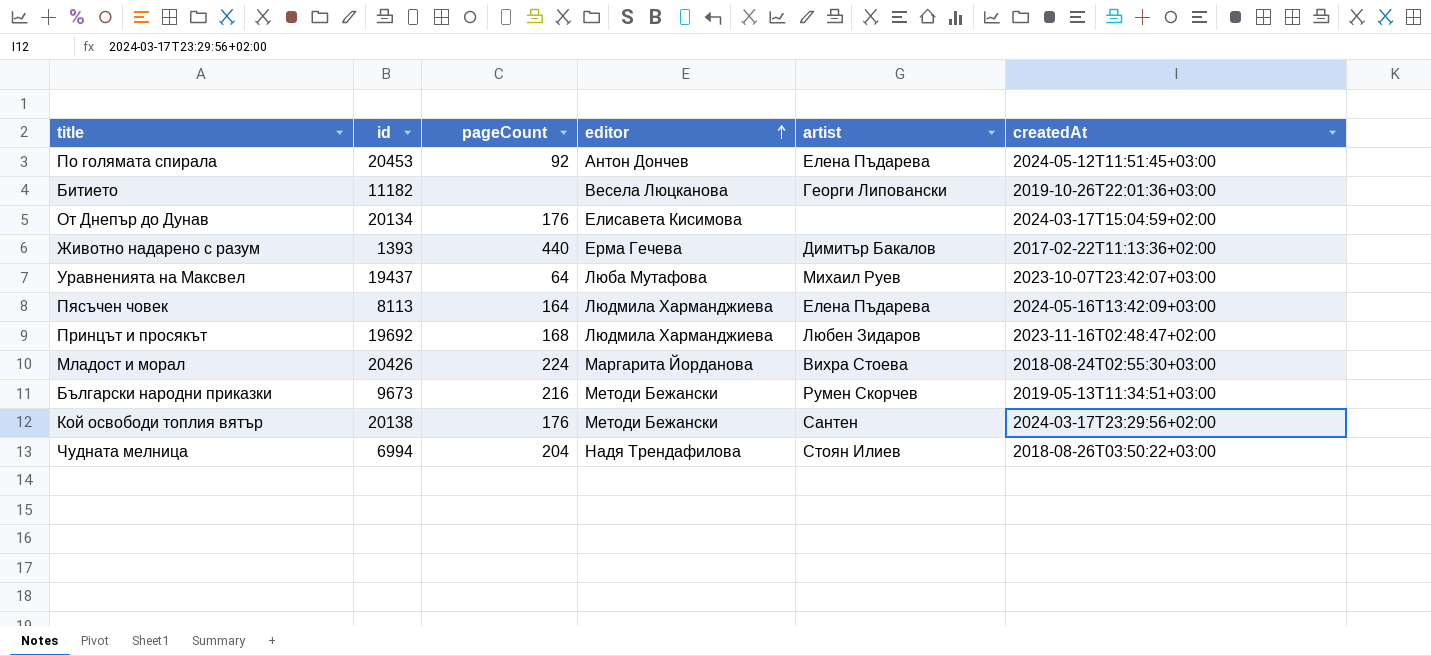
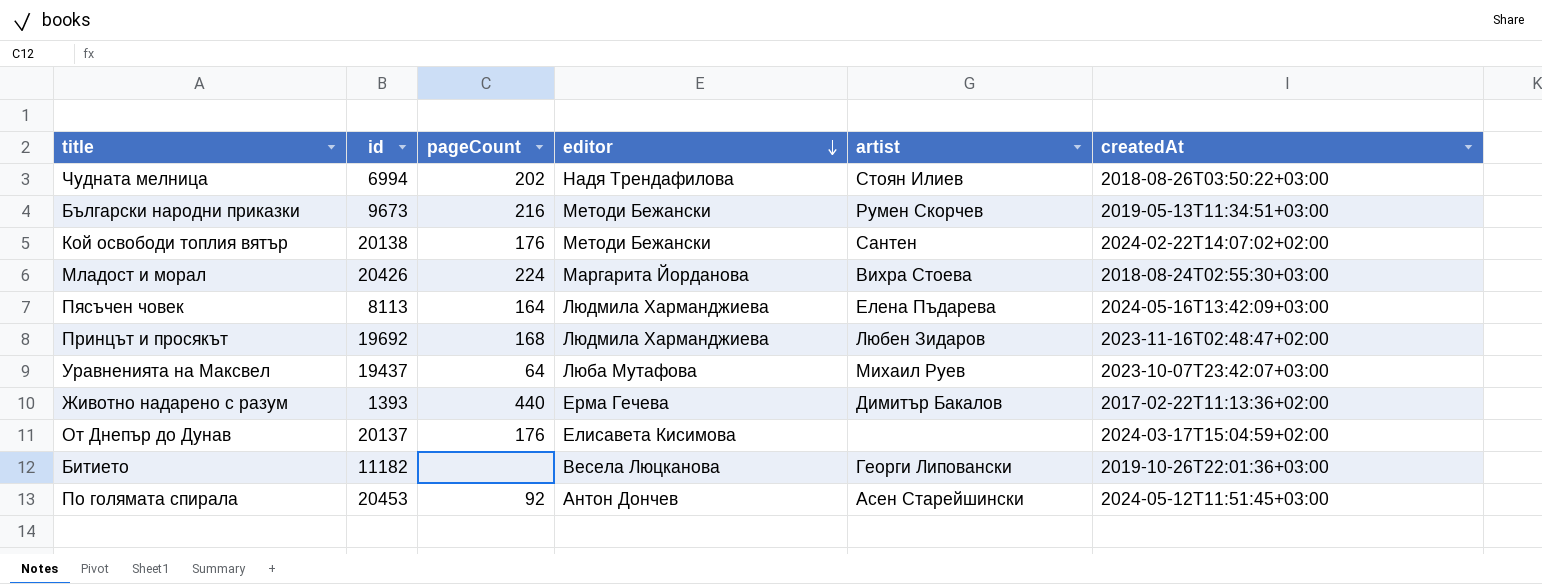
row order: editor ascending -> editor descending
Чудната мелница | pageCount: 204 -> 202
Кой освободи топлия вятър | createdAt: 2024-03-17T23:29:56+02:00 -> 2024-02-22T14:07:02+02:00
От Днепър до Дунав | id: 20134 -> 20137
По голямата спирала | artist: Елена Пъдарева -> Асен Старейшински

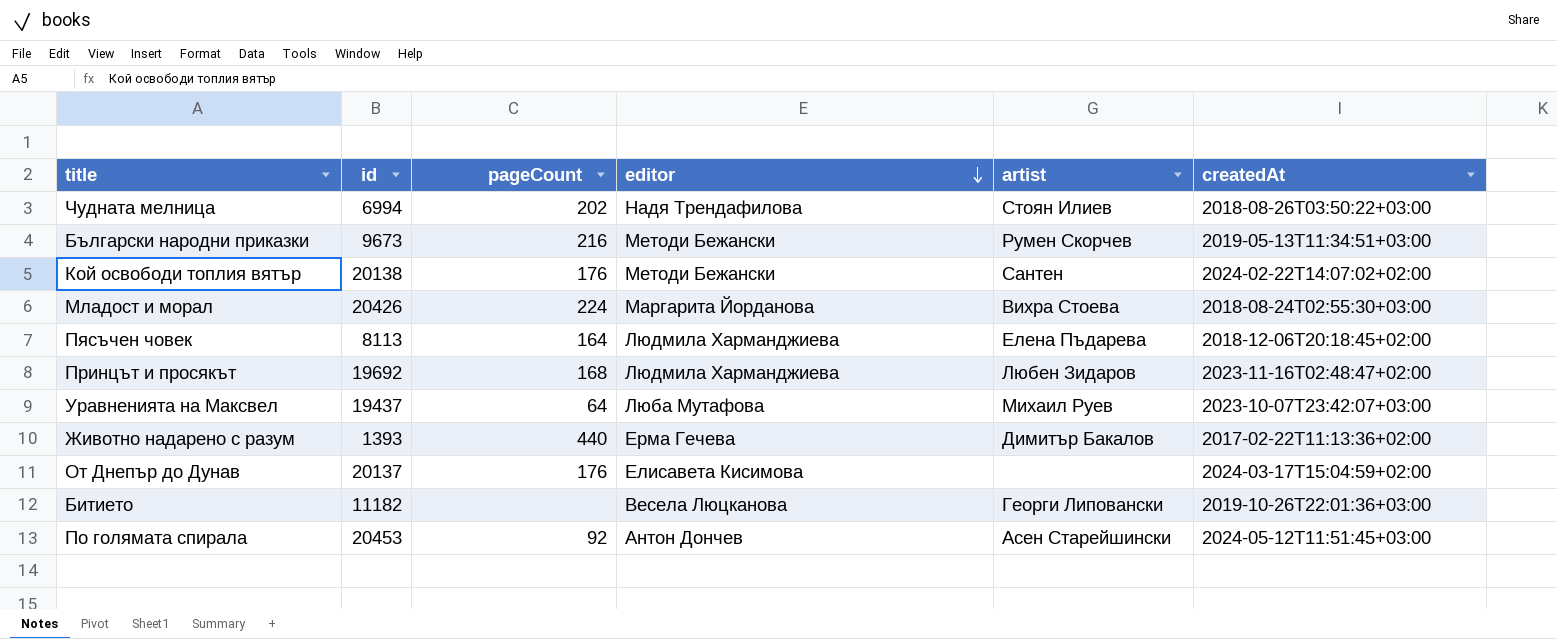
Пясъчен човек | createdAt: 2024-05-16T13:42:09+03:00 -> 2018-12-06T20:18:45+02:00

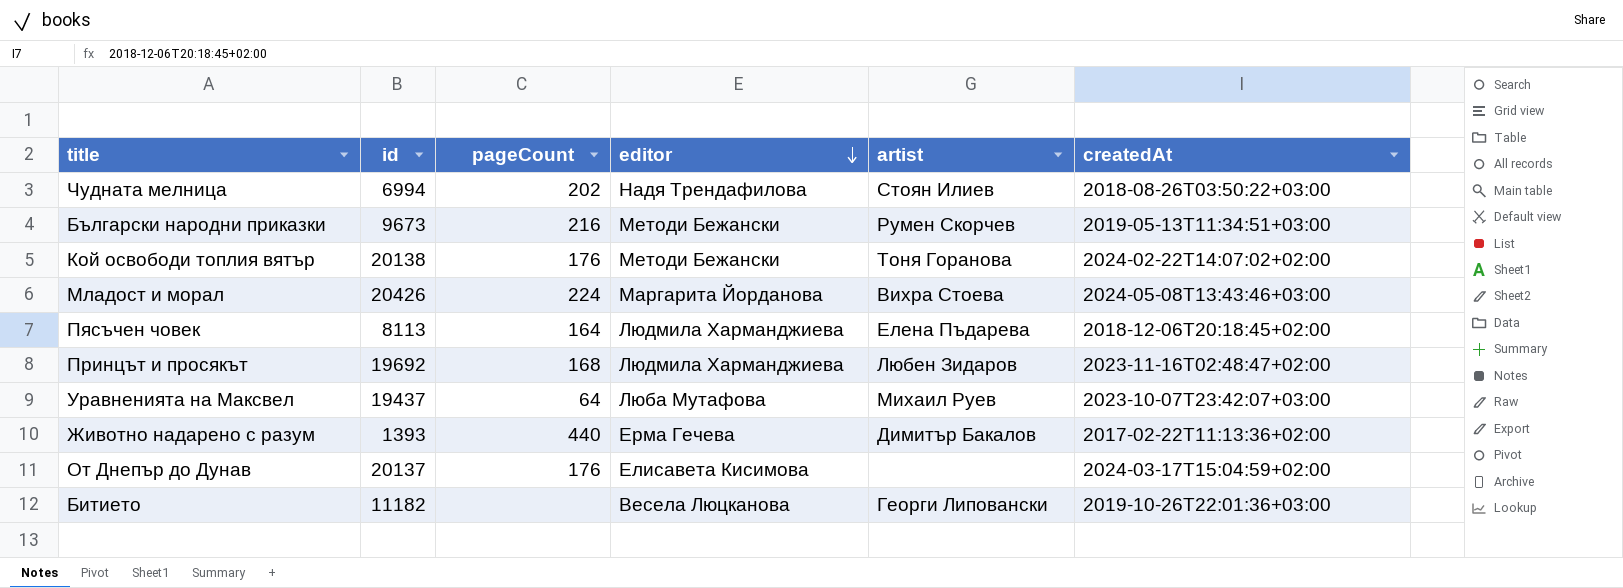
row По голямата спирала: 20453 | 92 | Антон Дончев | Асен Старейшински | 2024-05-12T11:51:45+03:00 -> none
Кой освободи топлия вятър | artist: Сантен -> Тоня Горанова
Младост и морал | createdAt: 2018-08-24T02:55:30+03:00 -> 2024-05-08T13:43:46+03:00

